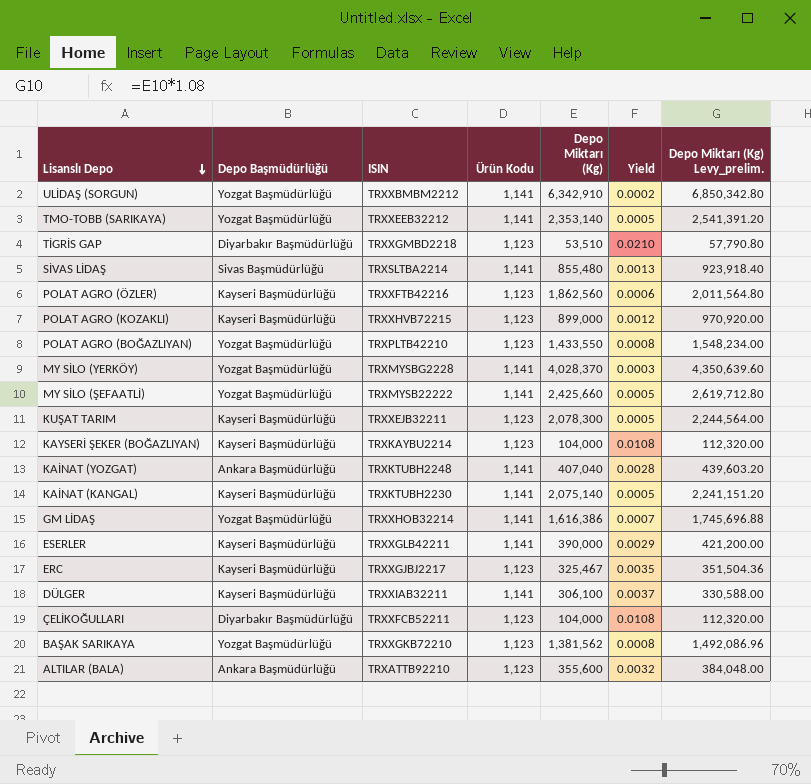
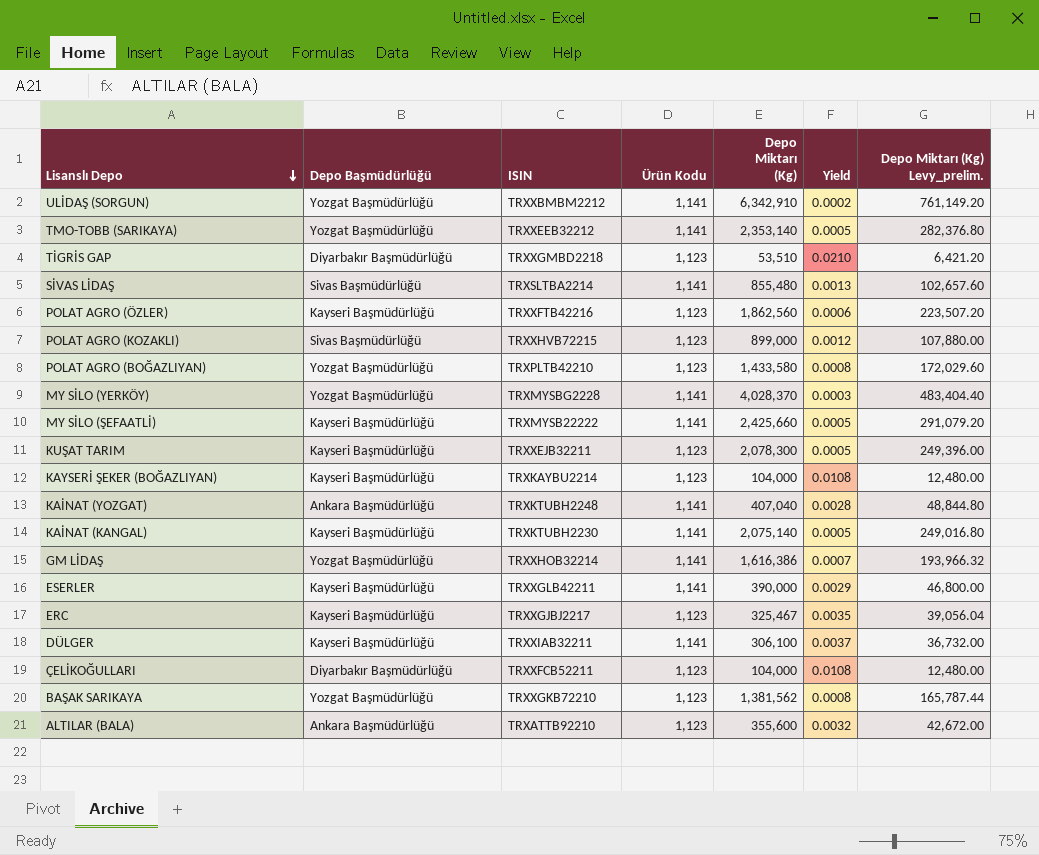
column Depo Miktarı (Kg) Levy_prelim. | formula: [Depo Miktarı (Kg)] * 1.08 -> [Depo Miktarı (Kg)] * 0.12
POLAT AGRO (KOZAKLI) | Depo Başmüdürlüğü: Kayseri Başmüdürlüğü -> Sivas Başmüdürlüğü
POLAT AGRO (BOĞAZLIYAN) | Depo Miktarı (Kg): 1,433,550 -> 1,433,580
MY SİLO (ŞEFAATLİ) | Depo Başmüdürlüğü: Yozgat Başmüdürlüğü -> Kayseri Başmüdürlüğü

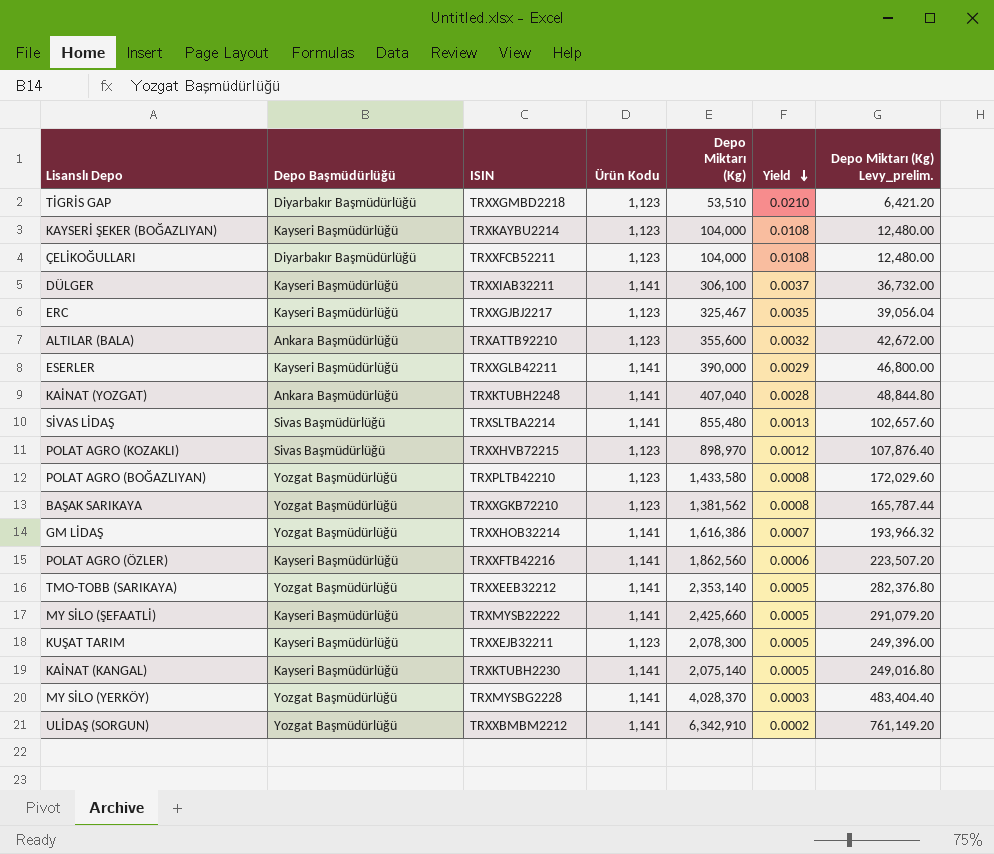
row order: Lisanslı Depo descending -> Yield descending
POLAT AGRO (KOZAKLI) | Depo Miktarı (Kg): 899,000 -> 898,970
POLAT AGRO (KOZAKLI) | Depo Miktarı (Kg) Levy_prelim.: 107,880.00 -> 107,876.40
POLAT AGRO (ÖZLER) | Ürün Kodu: 1,123 -> 1,141

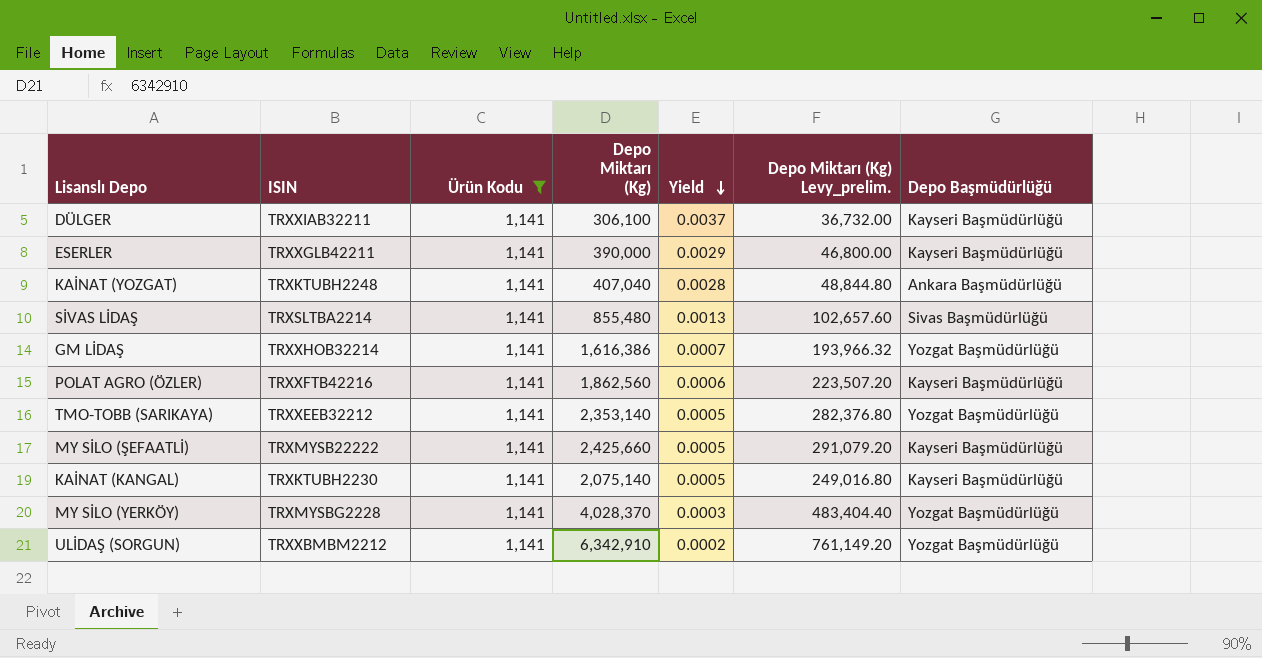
filter: none -> Ürün Kodu = 1,141
column Depo Başmüdürlüğü | position: 2 -> 7

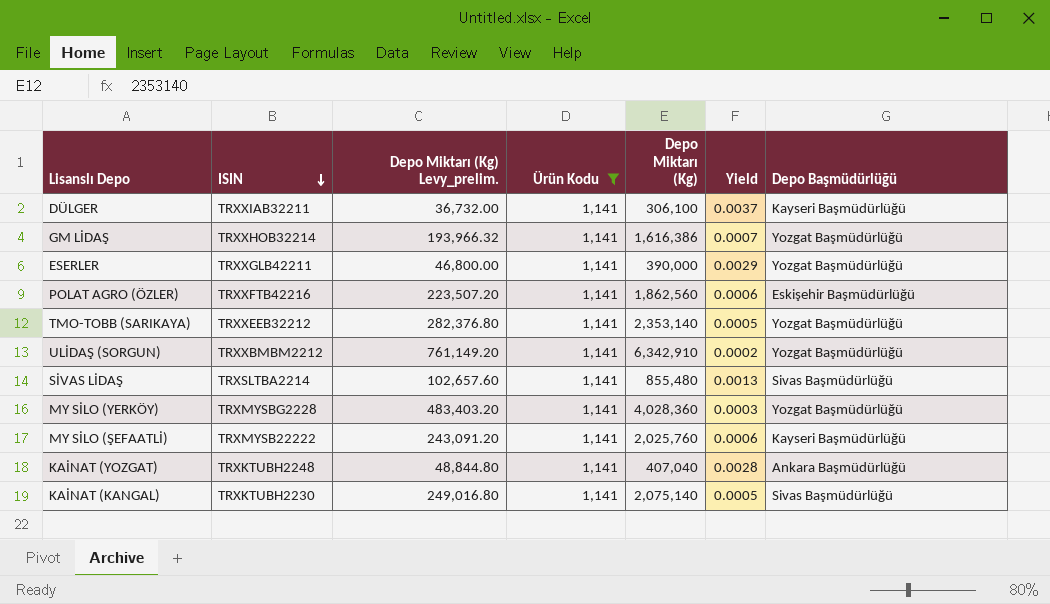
row order: Yield descending -> ISIN descending
column Depo Miktarı (Kg) Levy_prelim. | position: 6 -> 3
ESERLER | Depo Başmüdürlüğü: Kayseri Başmüdürlüğü -> Yozgat Başmüdürlüğü
POLAT AGRO (ÖZLER) | Depo Başmüdürlüğü: Kayseri Başmüdürlüğü -> Eskişehir Başmüdürlüğü
MY SİLO (YERKÖY) | Depo Miktarı (Kg) Levy_prelim.: 483,404.40 -> 483,403.20
MY SİLO (YERKÖY) | Depo Miktarı (Kg): 4,028,370 -> 4,028,360
MY SİLO (ŞEFAATLİ) | Depo Miktarı (Kg) Levy_prelim.: 291,079.20 -> 243,091.20
MY SİLO (ŞEFAATLİ) | Depo Miktarı (Kg): 2,425,660 -> 2,025,760
MY SİLO (ŞEFAATLİ) | Yield: 0.0005 -> 0.0006
KAİNAT (KANGAL) | Depo Başmüdürlüğü: Kayseri Başmüdürlüğü -> Sivas Başmüdürlüğü

